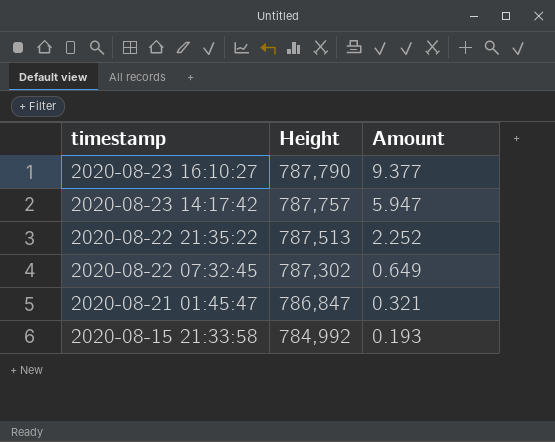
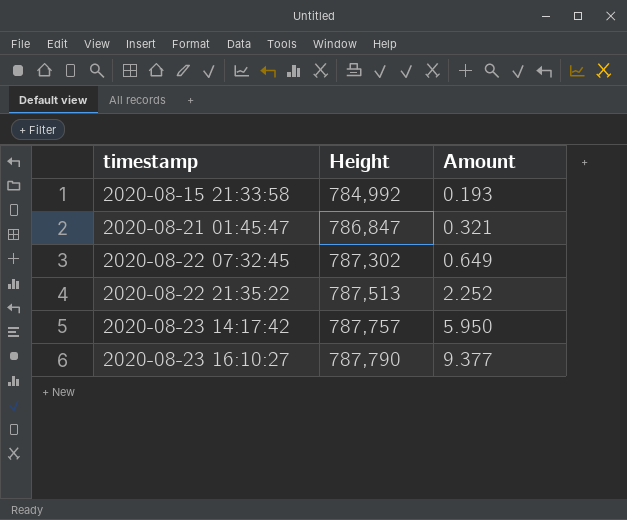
row order: timestamp descending -> timestamp ascending
2020-08-23 14:17:42 | Amount: 5.947 -> 5.950

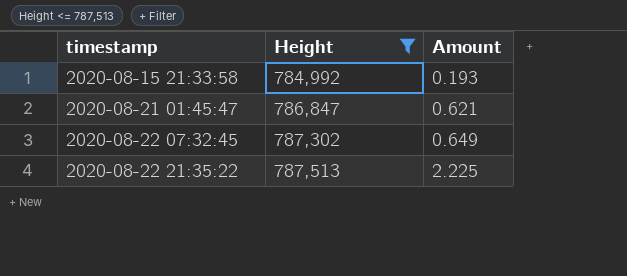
filter: none -> Height <= 787,513
2020-08-21 01:45:47 | Amount: 0.321 -> 0.621
2020-08-22 21:35:22 | Amount: 2.252 -> 2.225

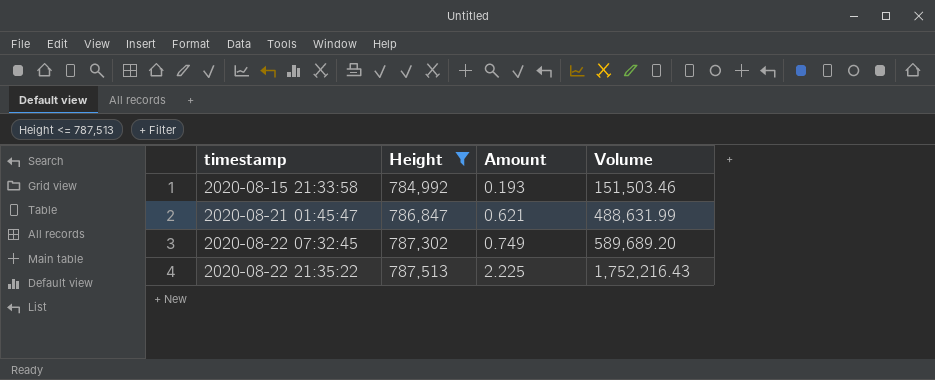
column Volume | formula: none -> [Height] * [Amount]
2020-08-22 07:32:45 | Amount: 0.649 -> 0.749

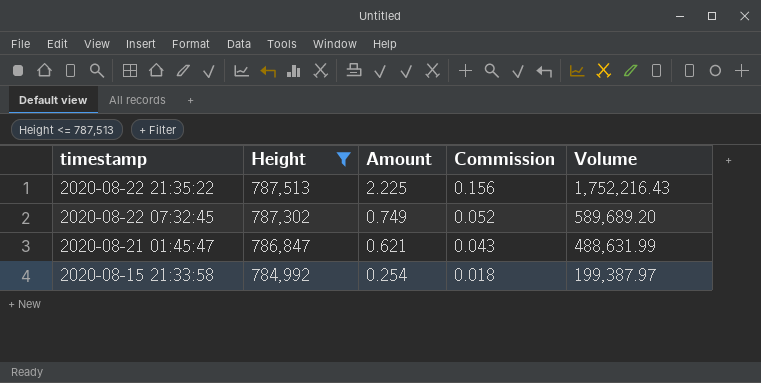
row order: timestamp ascending -> timestamp descending
column Commission | formula: none -> [Amount] * 0.07
2020-08-15 21:33:58 | Amount: 0.193 -> 0.254
2020-08-15 21:33:58 | Volume: 151,503.46 -> 199,387.97

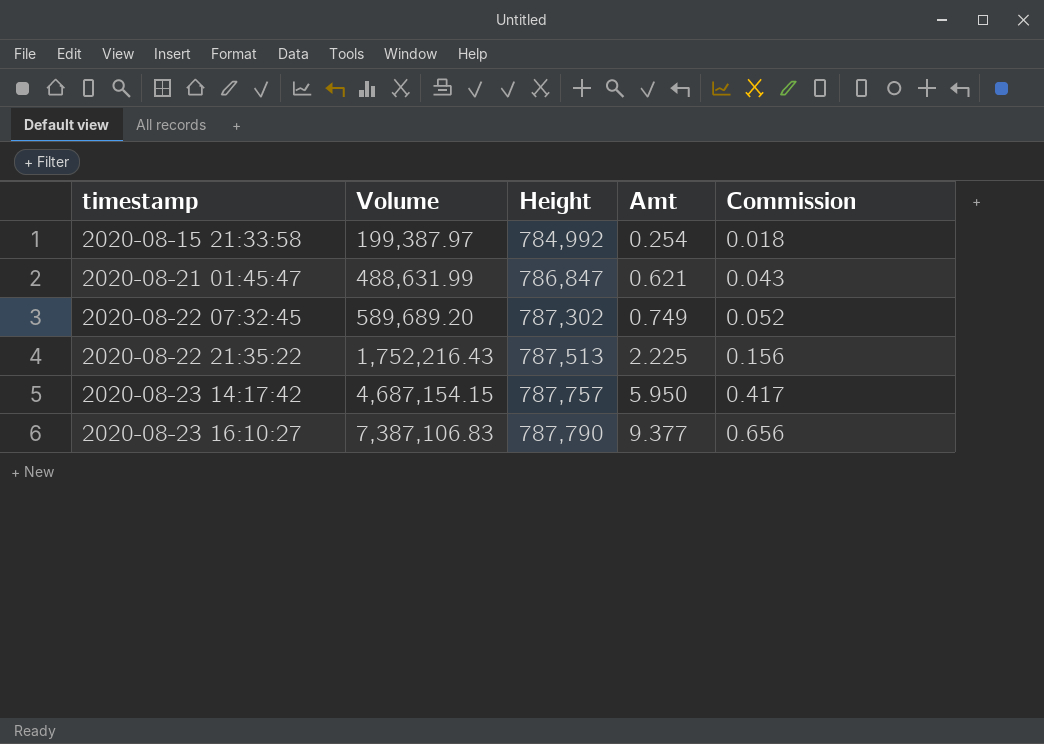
filter: Height <= 787,513 -> none
row order: timestamp descending -> timestamp ascending
column Volume | position: 5 -> 2
column name: Amount -> Amt

